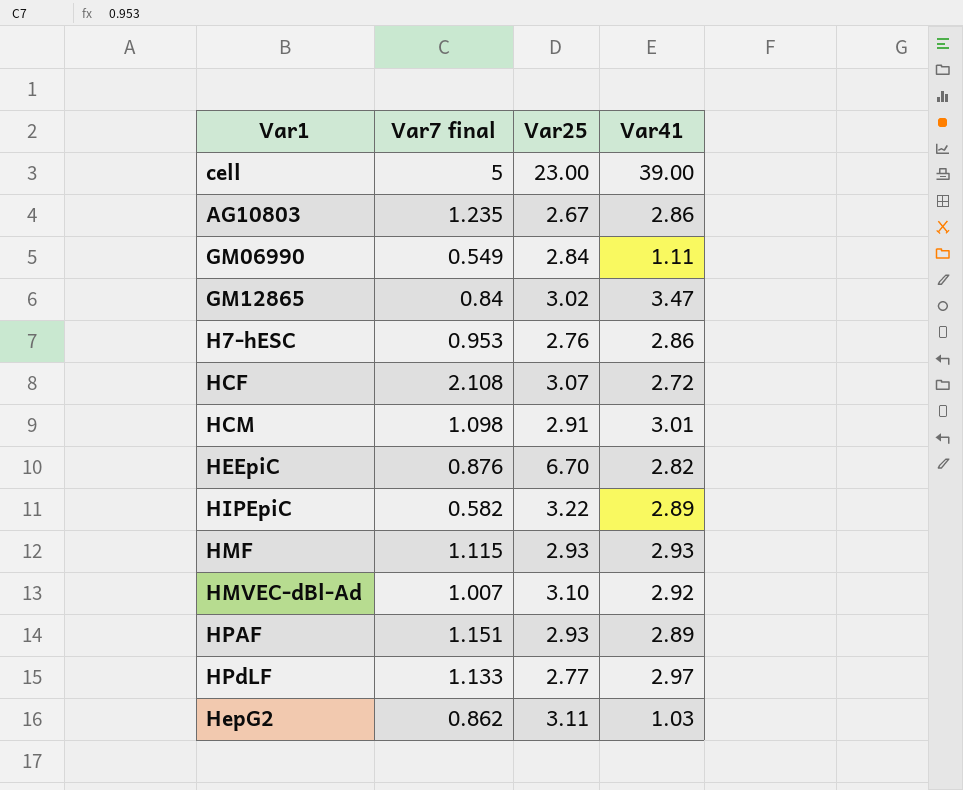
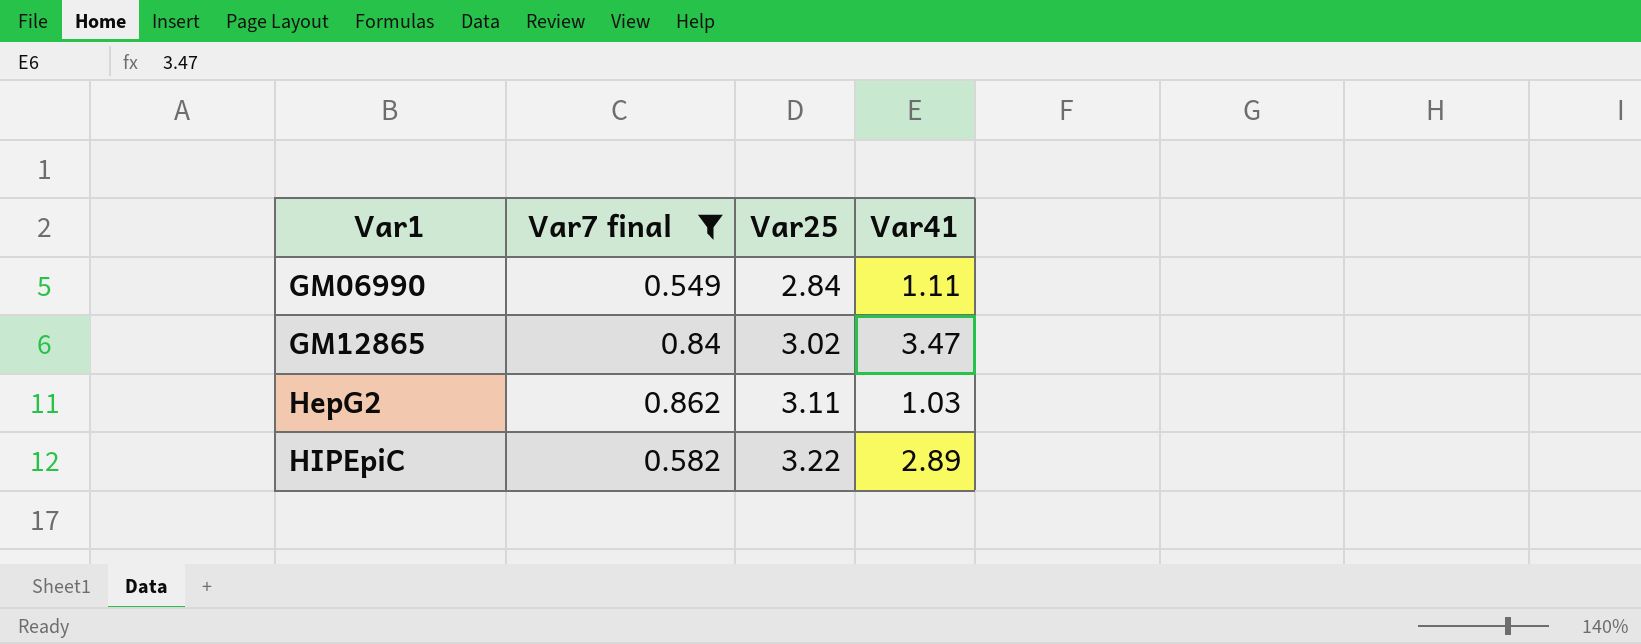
filter: none -> Var7 final <= 0.862
row order: none -> Var1 ascending

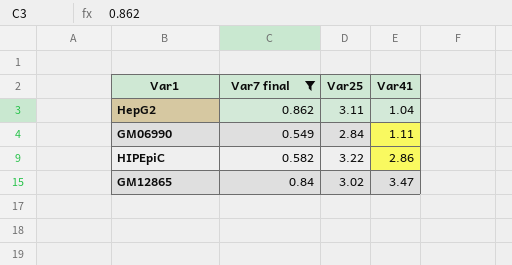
row order: Var1 ascending -> Var41 ascending
HepG2 | Var41: 1.03 -> 1.04
HIPEpiC | Var41: 2.89 -> 2.86

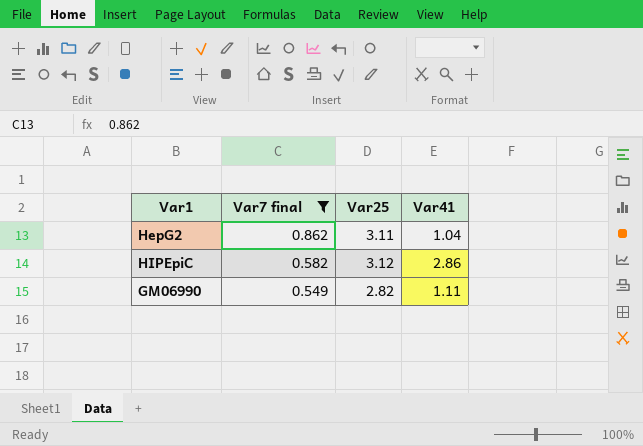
row order: Var41 ascending -> Var7 final descending
row GM12865: 0.84 | 3.02 | 3.47 -> none
HIPEpiC | Var25: 3.22 -> 3.12
GM06990 | Var25: 2.84 -> 2.82

